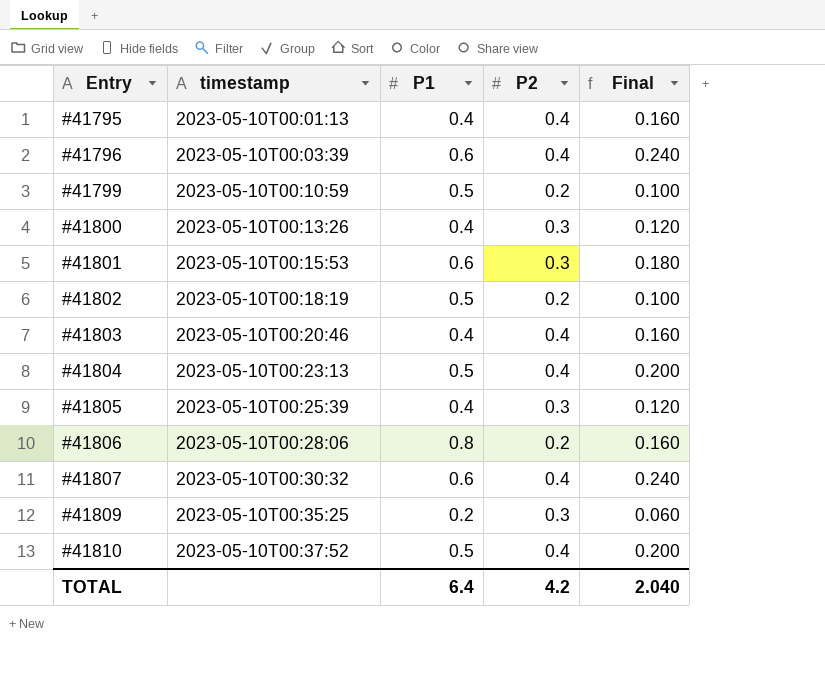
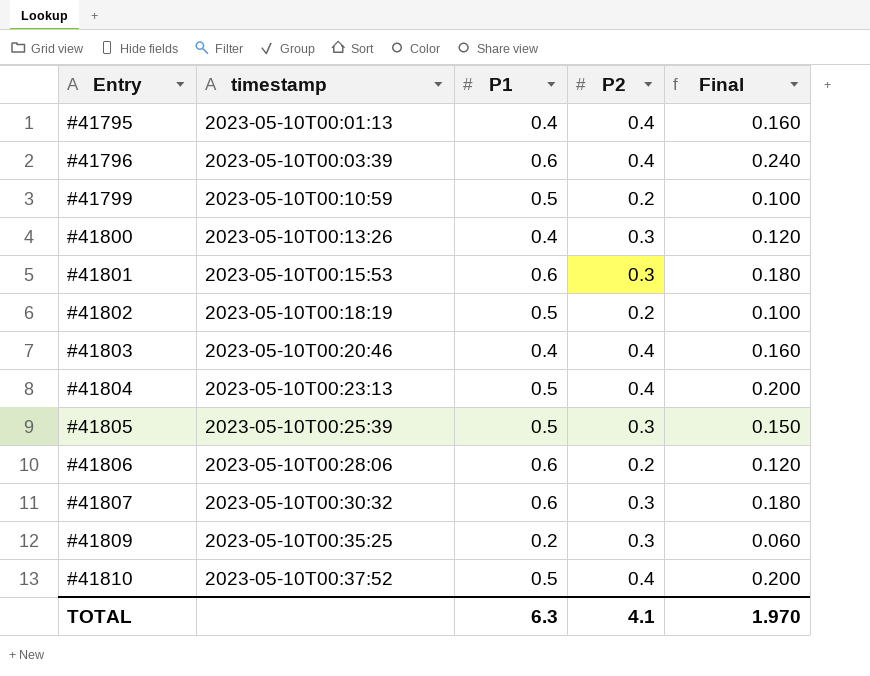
#41805 | P1: 0.4 -> 0.5
#41805 | Final: 0.120 -> 0.150
#41806 | P1: 0.8 -> 0.6
#41806 | Final: 0.160 -> 0.120
#41807 | P2: 0.4 -> 0.3
#41807 | Final: 0.240 -> 0.180
TOTAL | P1: 6.4 -> 6.3
TOTAL | P2: 4.2 -> 4.1
TOTAL | Final: 2.040 -> 1.970

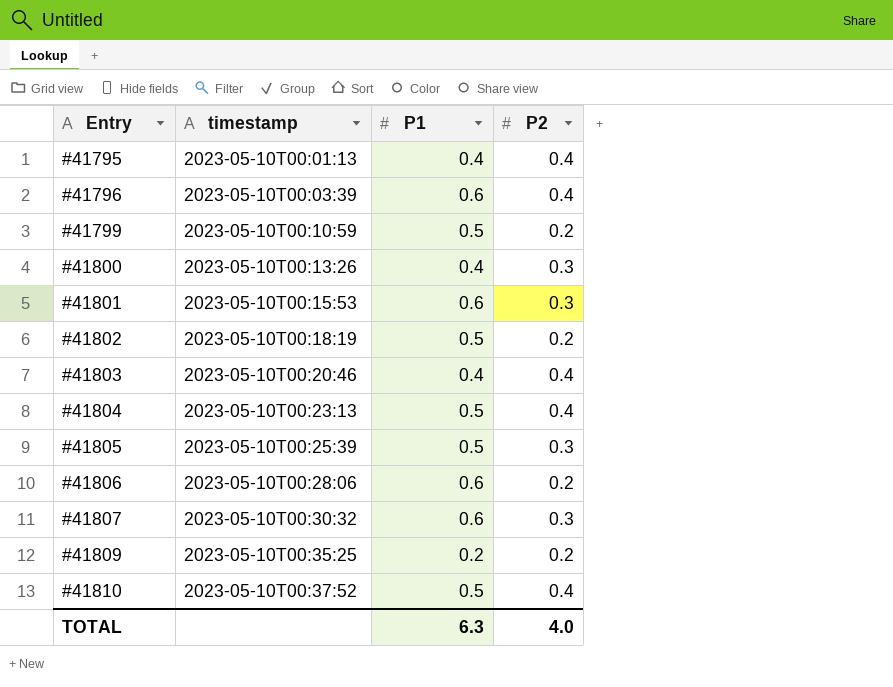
column Final | formula: [P1] * [P2] -> none
#41809 | P2: 0.3 -> 0.2
TOTAL | P2: 4.1 -> 4.0

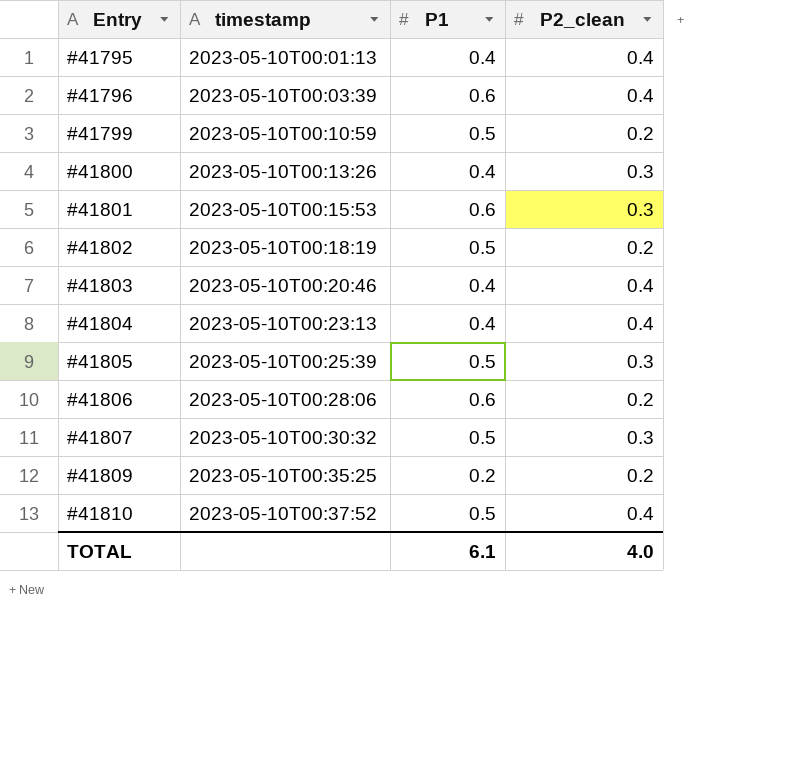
column name: P2 -> P2_clean
#41804 | P1: 0.5 -> 0.4
#41807 | P1: 0.6 -> 0.5
TOTAL | P1: 6.3 -> 6.1

